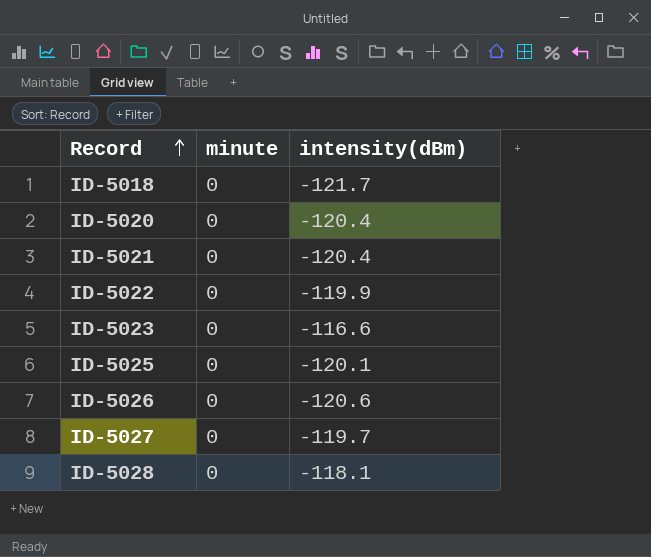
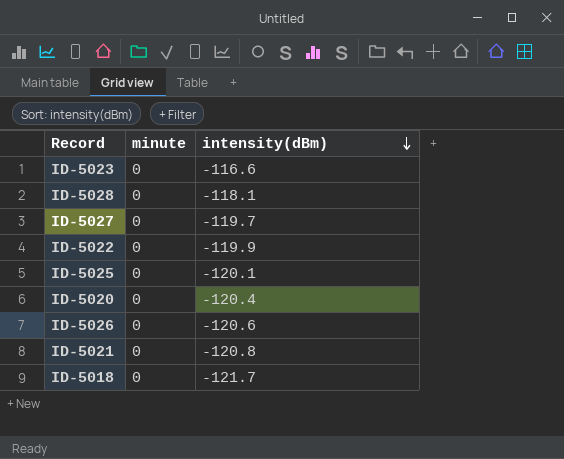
row order: Record ascending -> intensity(dBm) descending
ID-5021 | intensity(dBm): -120.4 -> -120.8

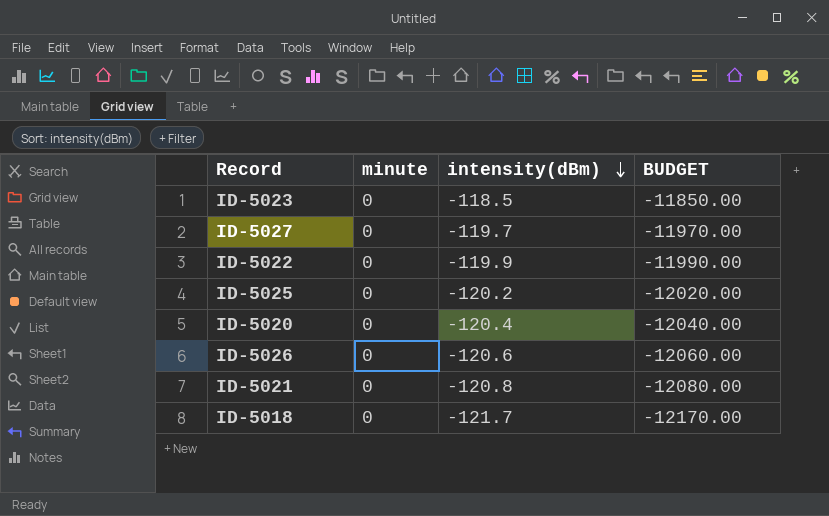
column BUDGET | formula: none -> [intensity(dBm)] * 100
row ID-5028: 0 | -118.1 -> none
ID-5023 | intensity(dBm): -116.6 -> -118.5
ID-5025 | intensity(dBm): -120.1 -> -120.2

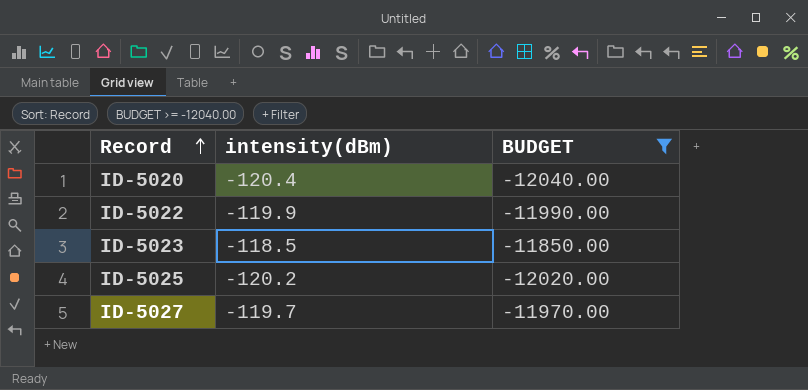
filter: none -> BUDGET >= -12040.00
row order: intensity(dBm) descending -> Record ascending
column minute | position: 2 -> none

